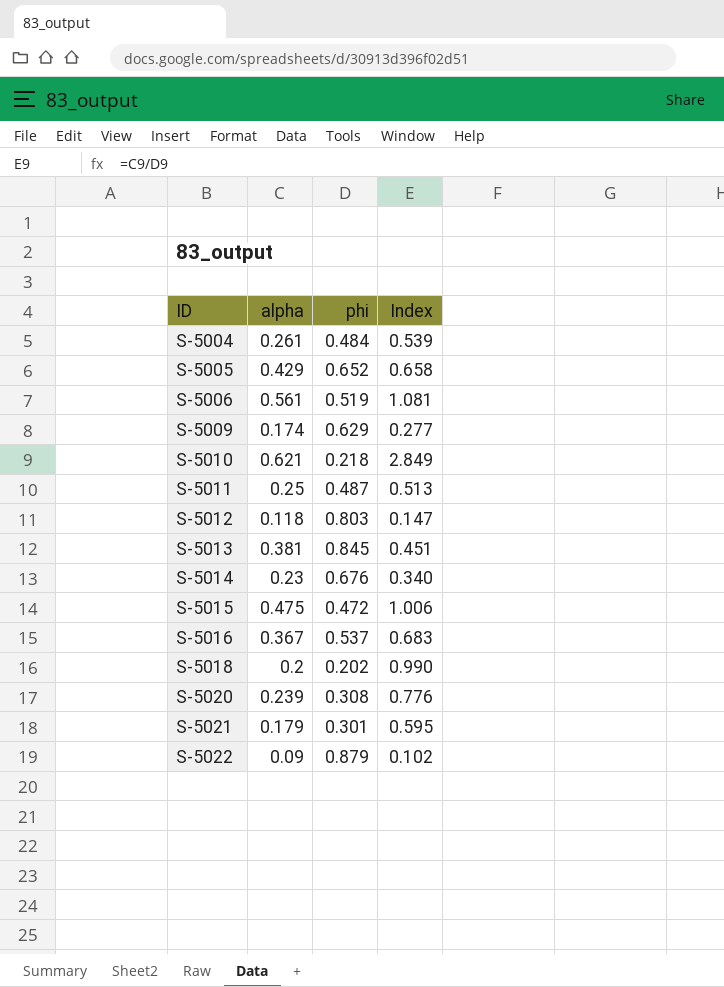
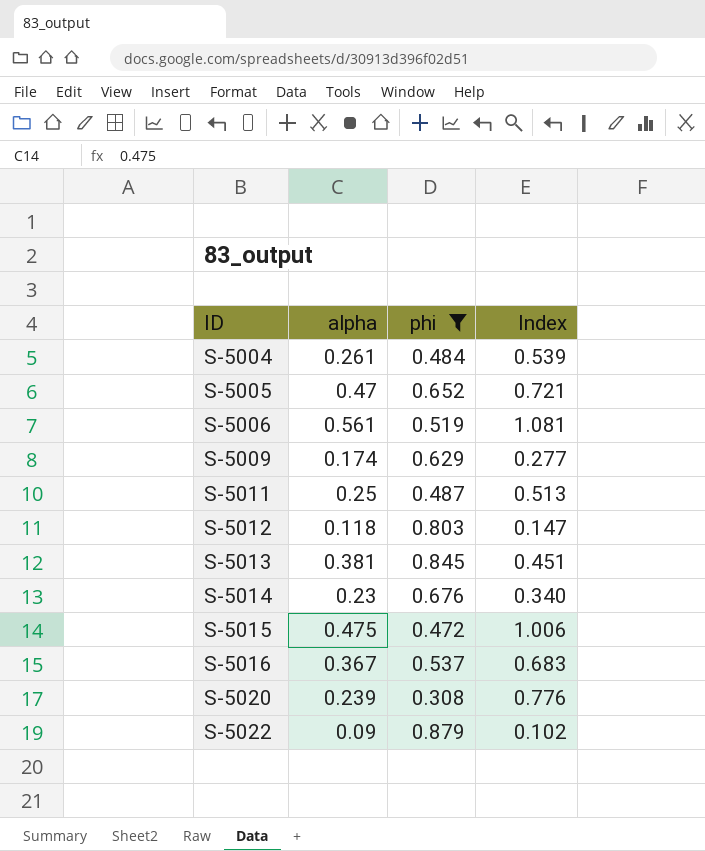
filter: none -> phi >= 0.308
S-5005 | alpha: 0.429 -> 0.47
S-5005 | Index: 0.658 -> 0.721

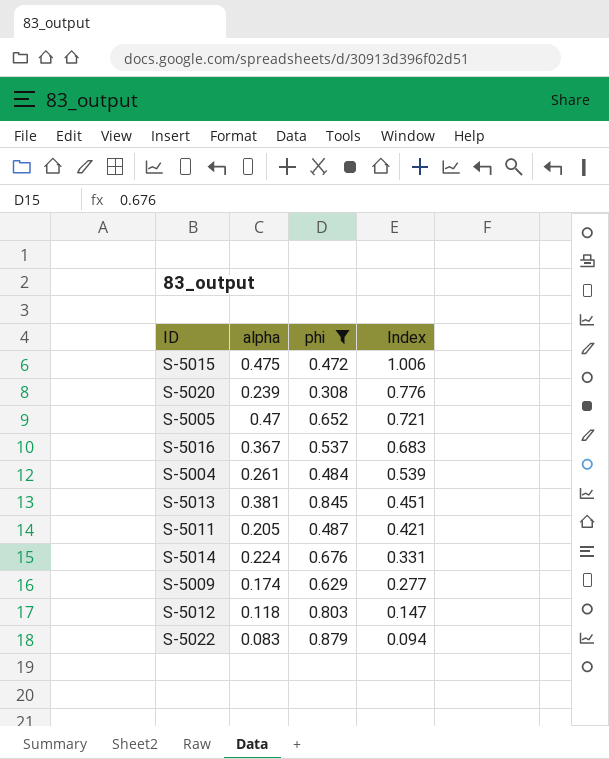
row order: ID ascending -> Index descending
row S-5006: 0.561 | 0.519 | 1.081 -> none
S-5011 | alpha: 0.25 -> 0.205
S-5011 | Index: 0.513 -> 0.421
S-5014 | alpha: 0.23 -> 0.224
S-5014 | Index: 0.340 -> 0.331
S-5022 | alpha: 0.09 -> 0.083
S-5022 | Index: 0.102 -> 0.094

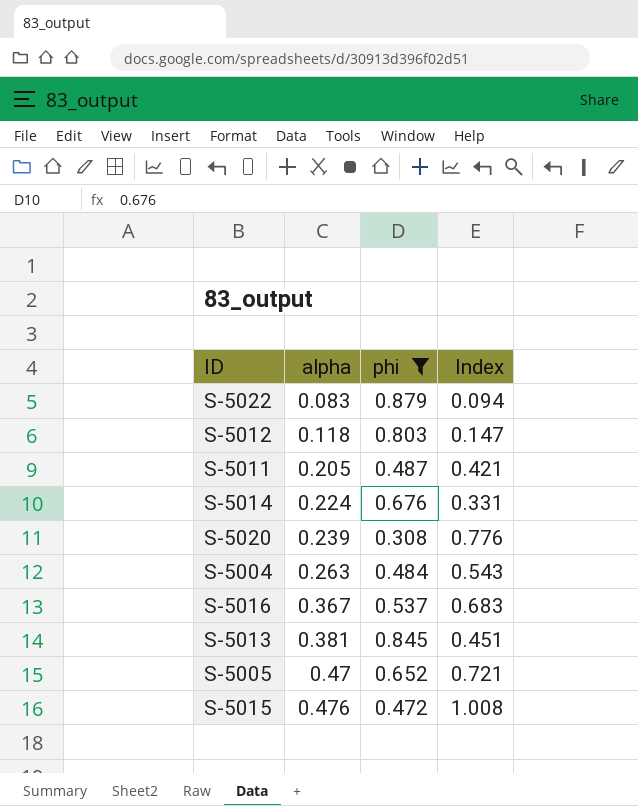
row order: Index descending -> alpha ascending
row S-5009: 0.174 | 0.629 | 0.277 -> none
S-5004 | alpha: 0.261 -> 0.263
S-5004 | Index: 0.539 -> 0.543
S-5015 | alpha: 0.475 -> 0.476
S-5015 | Index: 1.006 -> 1.008

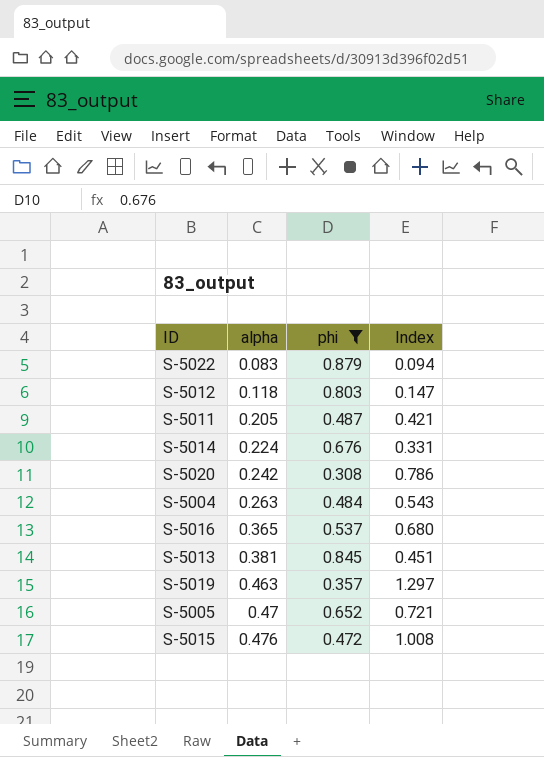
S-5020 | alpha: 0.239 -> 0.242
S-5020 | Index: 0.776 -> 0.786
S-5016 | alpha: 0.367 -> 0.365
S-5016 | Index: 0.683 -> 0.680
row S-5019: none -> 0.463 | 0.357 | 1.297

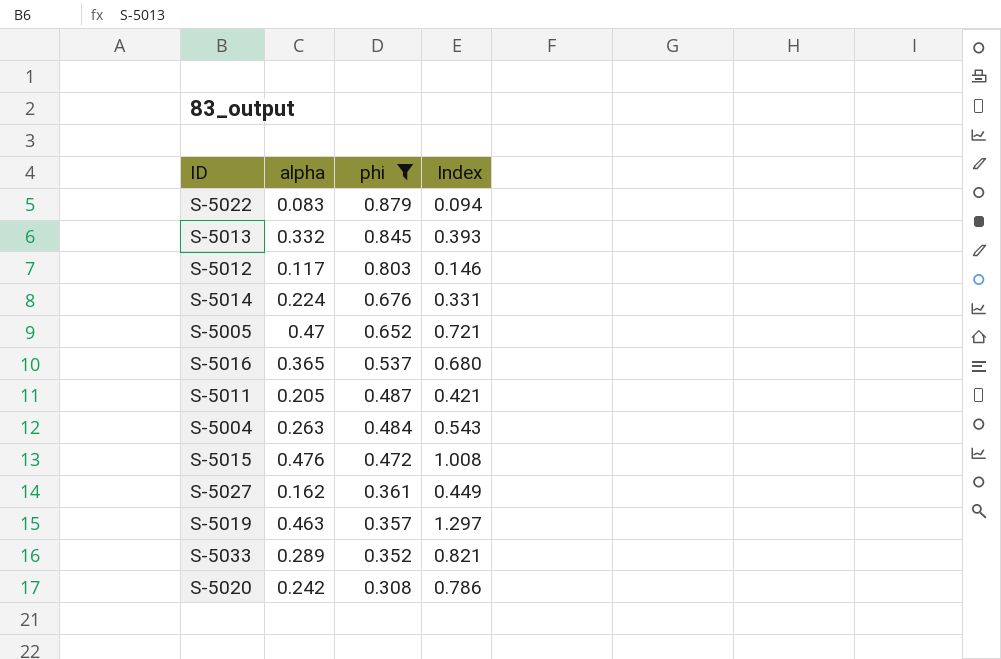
row order: alpha ascending -> phi descending
S-5013 | alpha: 0.381 -> 0.332
S-5013 | Index: 0.451 -> 0.393
S-5012 | alpha: 0.118 -> 0.117
S-5012 | Index: 0.147 -> 0.146
row S-5027: none -> 0.162 | 0.361 | 0.449
row S-5033: none -> 0.289 | 0.352 | 0.821

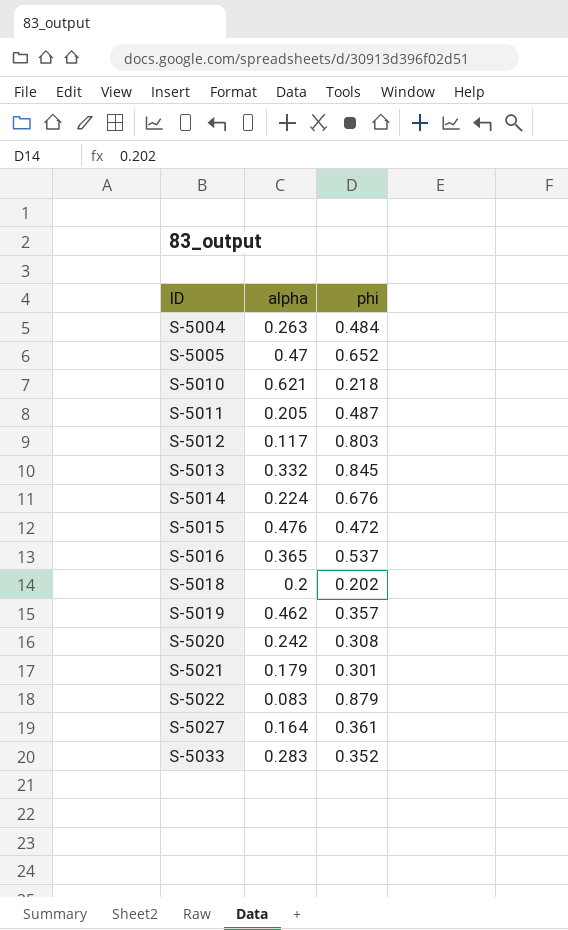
filter: phi >= 0.308 -> none
row order: phi descending -> ID ascending
column Index | formula: [alpha] / [phi] -> none
S-5019 | alpha: 0.463 -> 0.462
S-5027 | alpha: 0.162 -> 0.164
S-5033 | alpha: 0.289 -> 0.283

